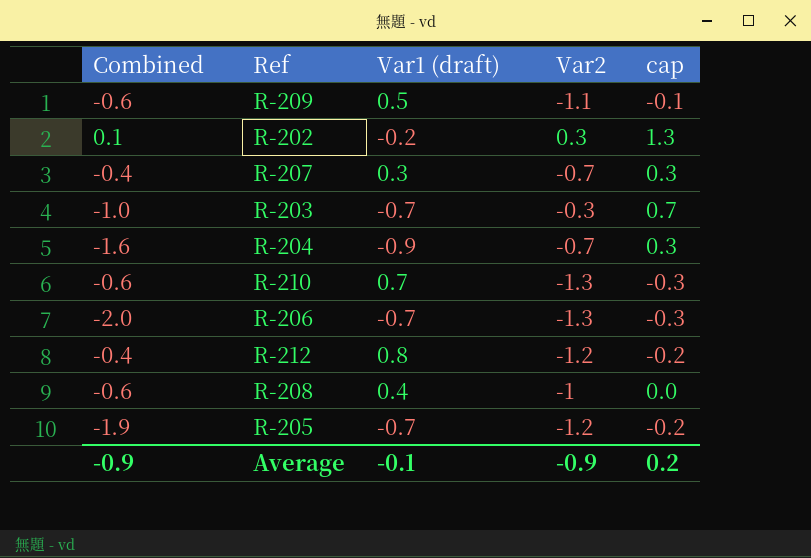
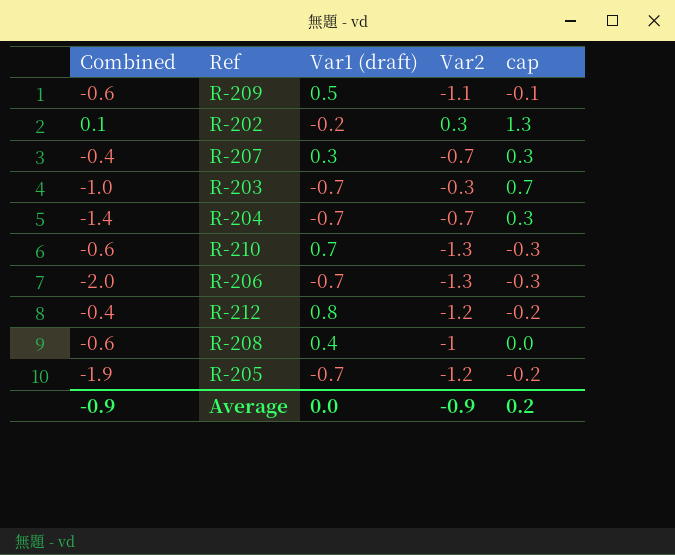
R-204 | Combined: -1.6 -> -1.4
R-204 | Var1 (draft): -0.9 -> -0.7
Average | Var1 (draft): -0.1 -> 0.0

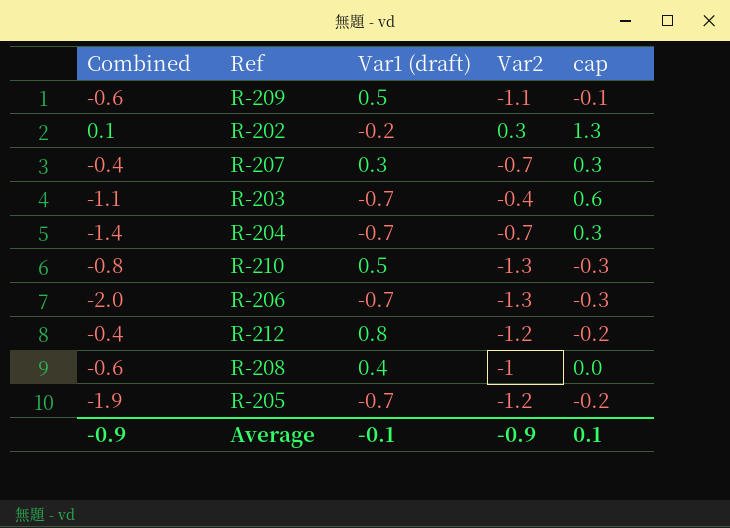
R-203 | Combined: -1.0 -> -1.1
R-203 | Var2: -0.3 -> -0.4
R-203 | cap: 0.7 -> 0.6
R-210 | Combined: -0.6 -> -0.8
R-210 | Var1 (draft): 0.7 -> 0.5
Average | Var1 (draft): 0.0 -> -0.1
Average | cap: 0.2 -> 0.1

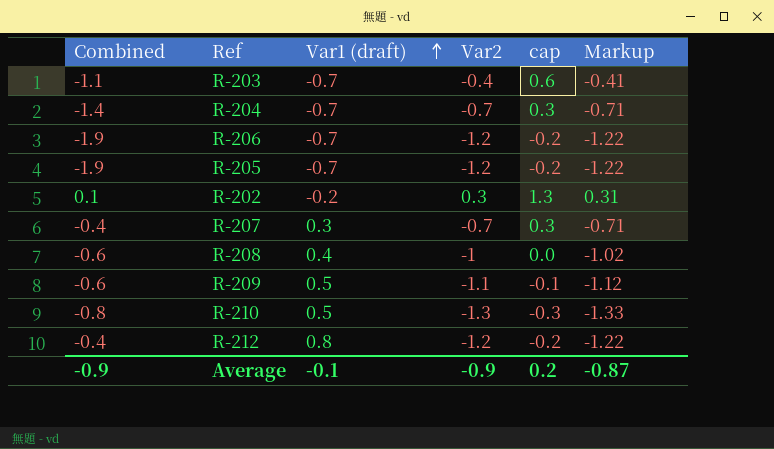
row order: none -> Var1 (draft) ascending
column Markup | formula: none -> [Var2] * 1.02
R-206 | Combined: -2.0 -> -1.9
R-206 | Var2: -1.3 -> -1.2
R-206 | cap: -0.3 -> -0.2
Average | cap: 0.1 -> 0.2

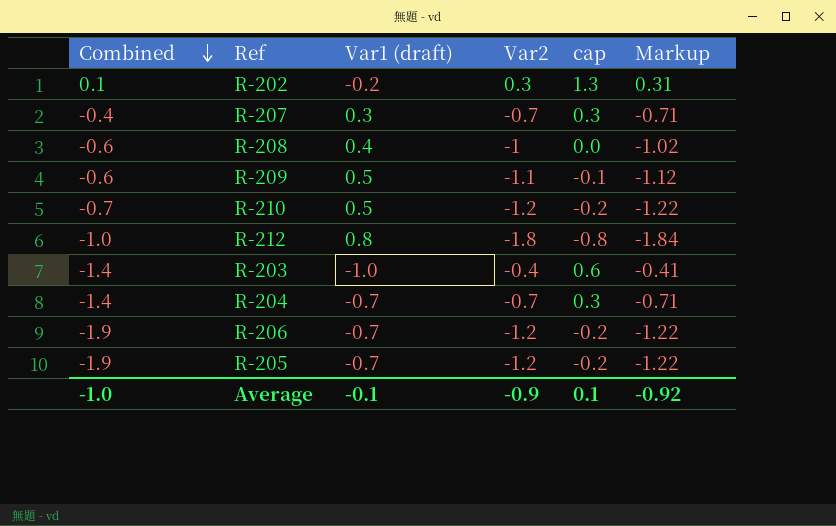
row order: Var1 (draft) ascending -> Combined descending
R-210 | Combined: -0.8 -> -0.7
R-210 | Var2: -1.3 -> -1.2
R-210 | cap: -0.3 -> -0.2
R-210 | Markup: -1.33 -> -1.22
R-212 | Combined: -0.4 -> -1.0
R-212 | Var2: -1.2 -> -1.8
R-212 | cap: -0.2 -> -0.8
R-212 | Markup: -1.22 -> -1.84
R-203 | Combined: -1.1 -> -1.4
R-203 | Var1 (draft): -0.7 -> -1.0
Average | Combined: -0.9 -> -1.0
Average | cap: 0.2 -> 0.1
Average | Markup: -0.87 -> -0.92

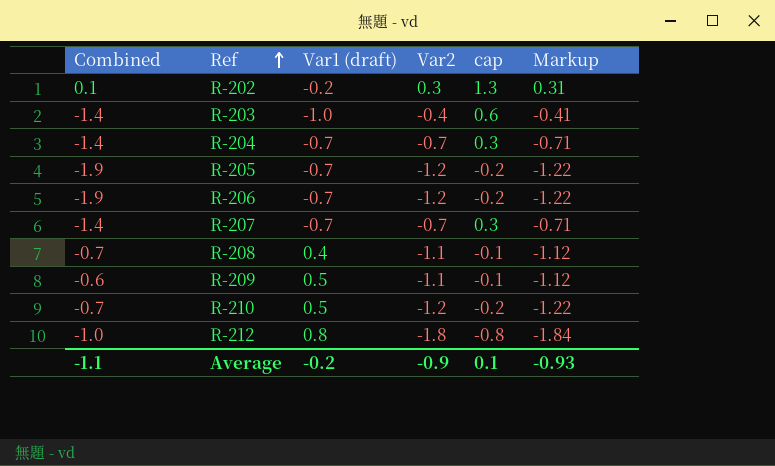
row order: Combined descending -> Ref ascending
R-207 | Combined: -0.4 -> -1.4
R-207 | Var1 (draft): 0.3 -> -0.7
R-208 | Combined: -0.6 -> -0.7
R-208 | Var2: -1 -> -1.1
R-208 | cap: 0.0 -> -0.1
R-208 | Markup: -1.02 -> -1.12
Average | Combined: -1.0 -> -1.1
Average | Var1 (draft): -0.1 -> -0.2
Average | Markup: -0.92 -> -0.93

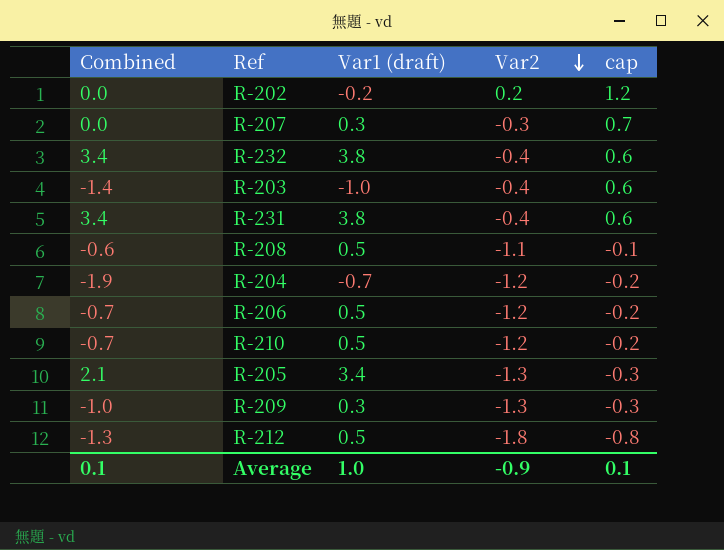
row order: Ref ascending -> Var2 descending
column Markup | formula: [Var2] * 1.02 -> none
R-202 | Combined: 0.1 -> 0.0
R-202 | Var2: 0.3 -> 0.2
R-202 | cap: 1.3 -> 1.2
R-207 | Combined: -1.4 -> 0.0
R-207 | Var1 (draft): -0.7 -> 0.3
R-207 | Var2: -0.7 -> -0.3
R-207 | cap: 0.3 -> 0.7
row R-232: none -> 3.4 | 3.8 | -0.4 | 0.6
row R-231: none -> 3.4 | 3.8 | -0.4 | 0.6
R-208 | Combined: -0.7 -> -0.6
R-208 | Var1 (draft): 0.4 -> 0.5
R-204 | Combined: -1.4 -> -1.9
R-204 | Var2: -0.7 -> -1.2
R-204 | cap: 0.3 -> -0.2
R-206 | Combined: -1.9 -> -0.7
R-206 | Var1 (draft): -0.7 -> 0.5
R-205 | Combined: -1.9 -> 2.1
R-205 | Var1 (draft): -0.7 -> 3.4
R-205 | Var2: -1.2 -> -1.3
R-205 | cap: -0.2 -> -0.3
R-209 | Combined: -0.6 -> -1.0
R-209 | Var1 (draft): 0.5 -> 0.3
R-209 | Var2: -1.1 -> -1.3
R-209 | cap: -0.1 -> -0.3
R-212 | Combined: -1.0 -> -1.3
R-212 | Var1 (draft): 0.8 -> 0.5
Average | Combined: -1.1 -> 0.1
Average | Var1 (draft): -0.2 -> 1.0

